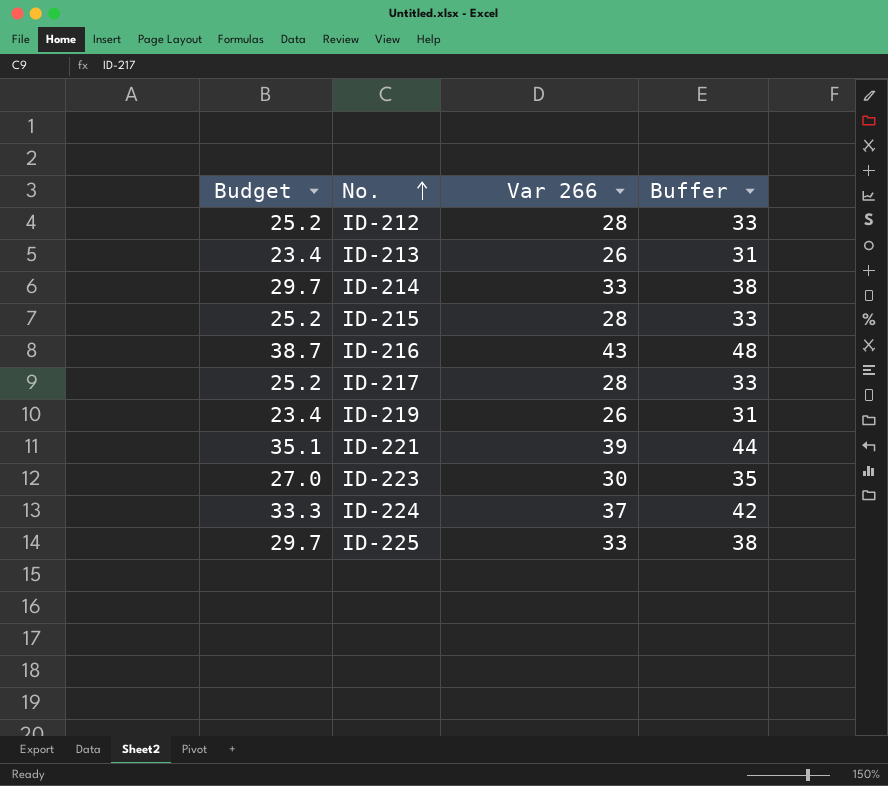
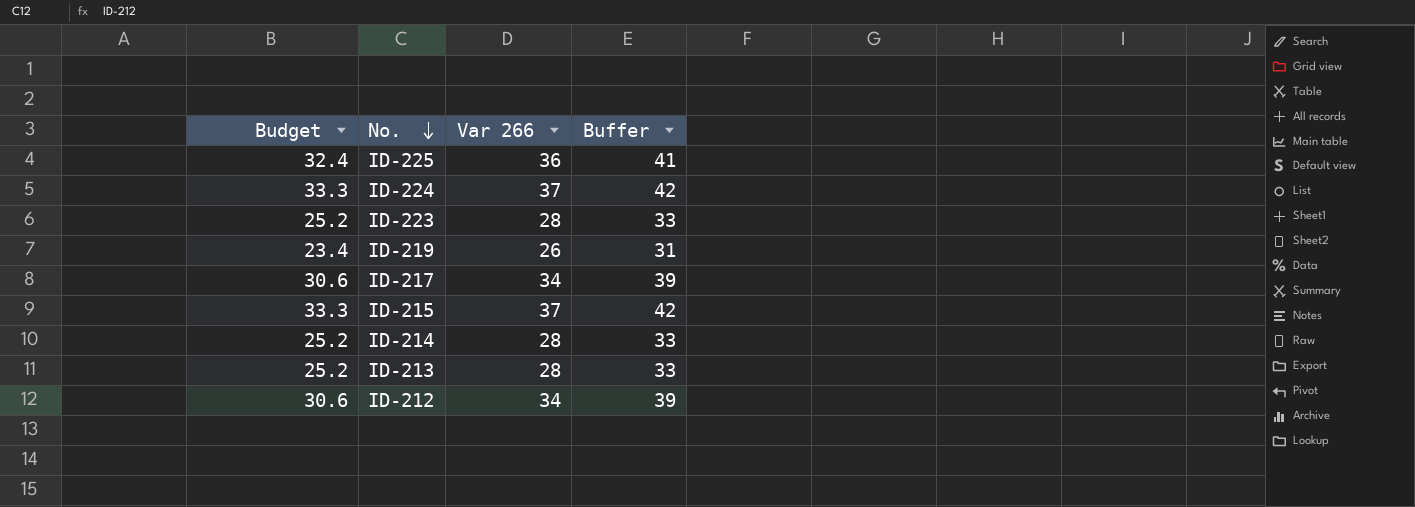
row order: No. ascending -> No. descending
row ID-216: 38.7 | 43 | 48 -> none
row ID-221: 35.1 | 39 | 44 -> none
ID-225 | Budget: 29.7 -> 32.4
ID-225 | Var 266: 33 -> 36
ID-225 | Buffer: 38 -> 41
ID-223 | Budget: 27.0 -> 25.2
ID-223 | Var 266: 30 -> 28
ID-223 | Buffer: 35 -> 33
ID-217 | Budget: 25.2 -> 30.6
ID-217 | Var 266: 28 -> 34
ID-217 | Buffer: 33 -> 39
ID-215 | Budget: 25.2 -> 33.3
ID-215 | Var 266: 28 -> 37
ID-215 | Buffer: 33 -> 42
ID-214 | Budget: 29.7 -> 25.2
ID-214 | Var 266: 33 -> 28
ID-214 | Buffer: 38 -> 33
ID-213 | Budget: 23.4 -> 25.2
ID-213 | Var 266: 26 -> 28
ID-213 | Buffer: 31 -> 33
ID-212 | Budget: 25.2 -> 30.6
ID-212 | Var 266: 28 -> 34
ID-212 | Buffer: 33 -> 39

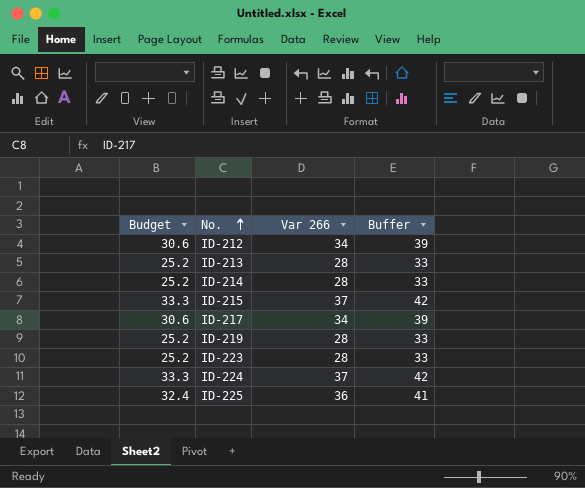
row order: No. descending -> No. ascending
ID-219 | Budget: 23.4 -> 25.2
ID-219 | Var 266: 26 -> 28
ID-219 | Buffer: 31 -> 33

